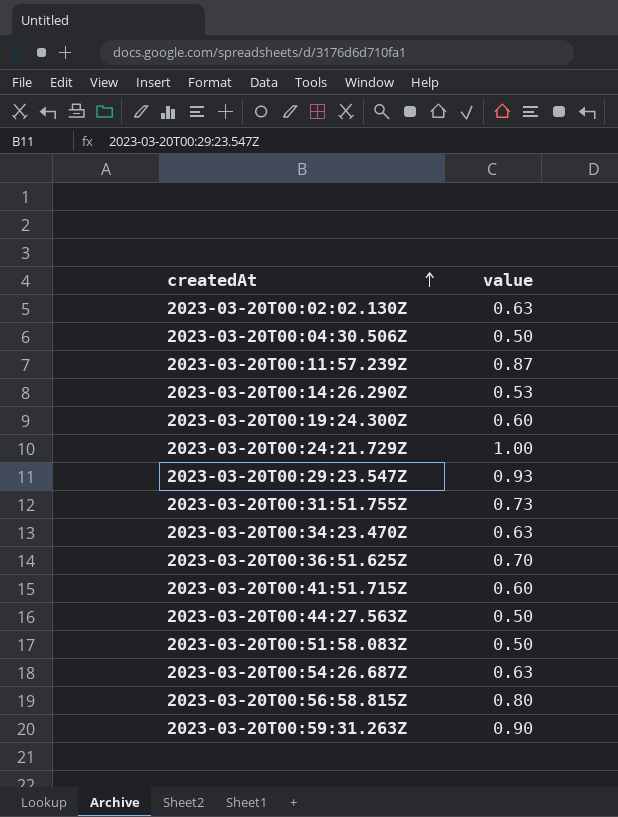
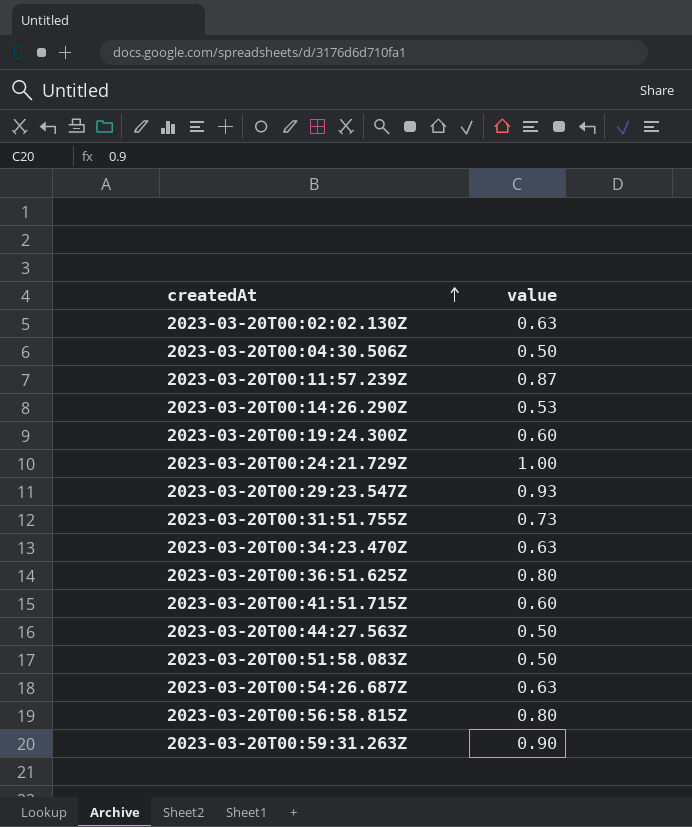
2023-03-20T00:36:51.625Z | value: 0.70 -> 0.80

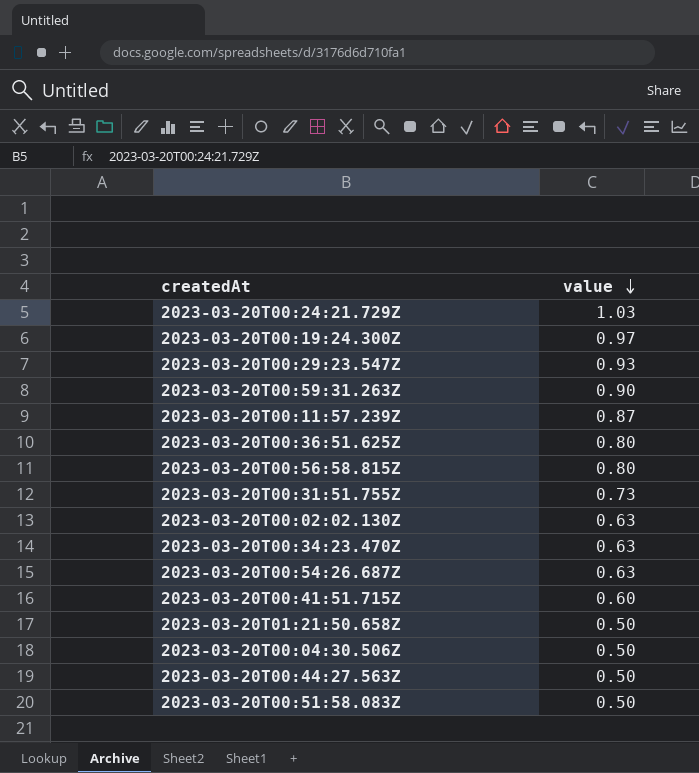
row order: createdAt ascending -> value descending
row 2023-03-20T00:14:26.290Z: 0.53 -> none
2023-03-20T00:24:21.729Z | value: 1.00 -> 1.03
2023-03-20T00:19:24.300Z | value: 0.60 -> 0.97
row 2023-03-20T01:21:50.658Z: none -> 0.50

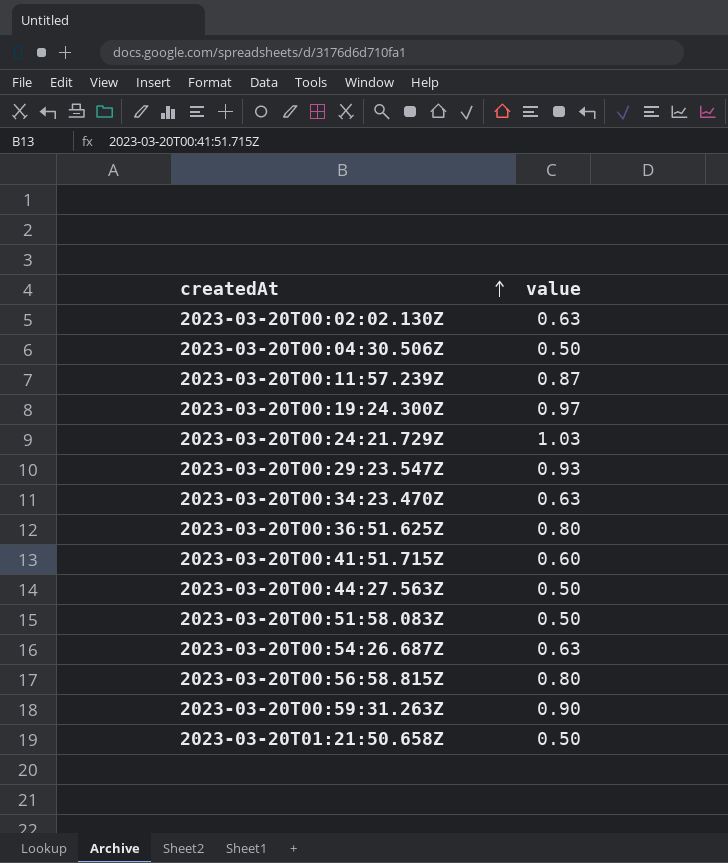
row order: value descending -> createdAt ascending
row 2023-03-20T00:31:51.755Z: 0.73 -> none

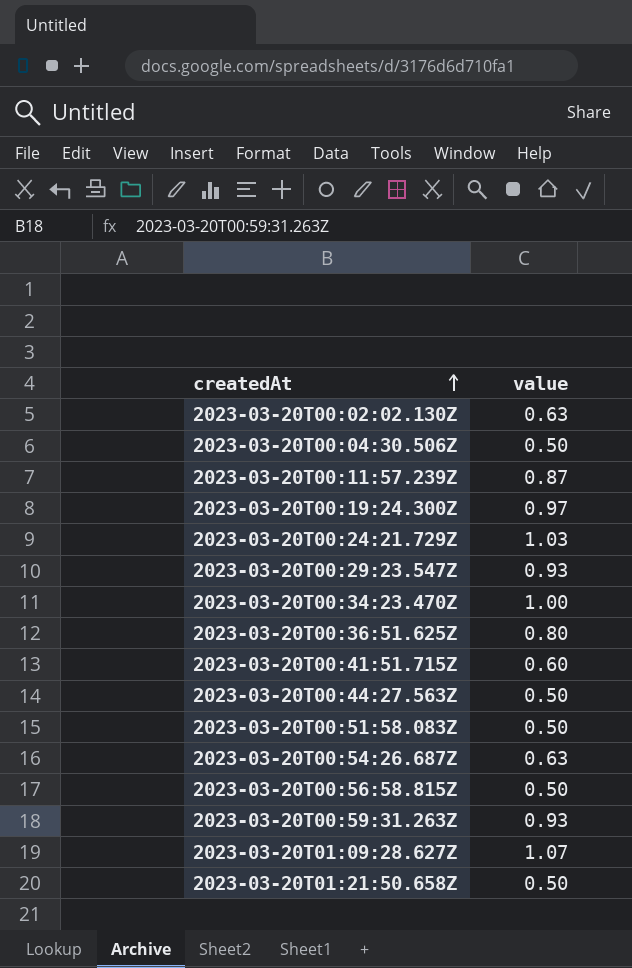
2023-03-20T00:34:23.470Z | value: 0.63 -> 1.00
2023-03-20T00:56:58.815Z | value: 0.80 -> 0.50
2023-03-20T00:59:31.263Z | value: 0.90 -> 0.93
row 2023-03-20T01:09:28.627Z: none -> 1.07

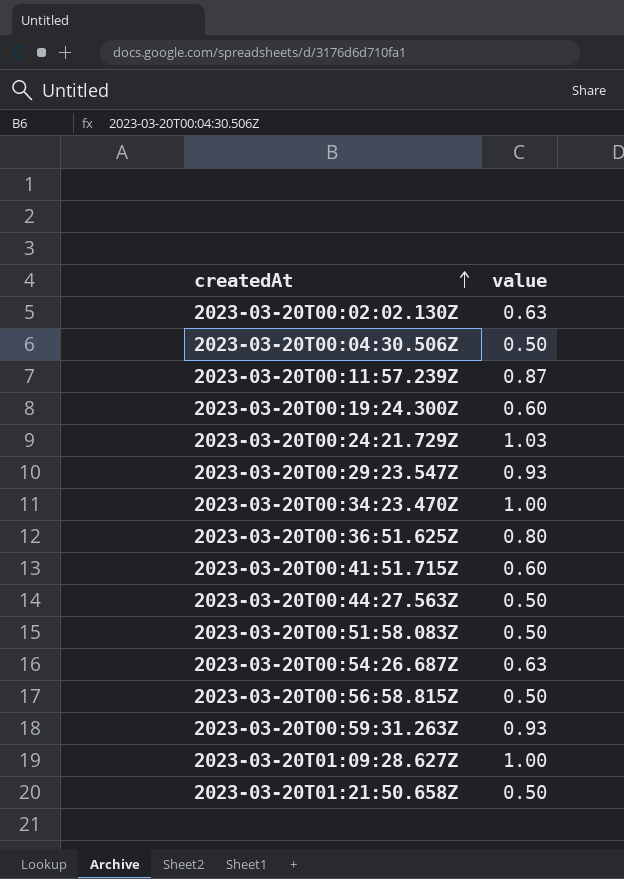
2023-03-20T00:19:24.300Z | value: 0.97 -> 0.60
2023-03-20T01:09:28.627Z | value: 1.07 -> 1.00

